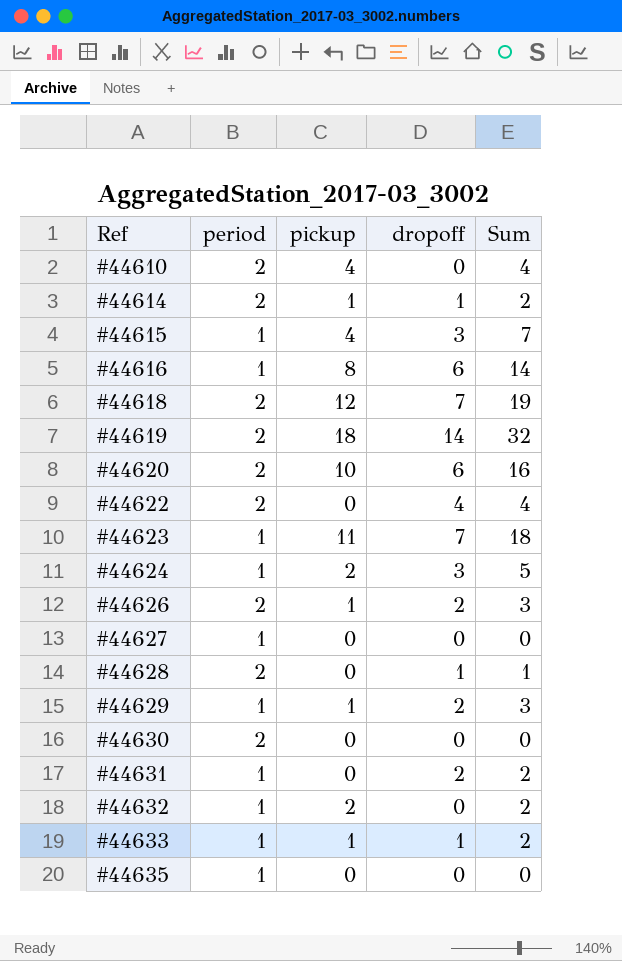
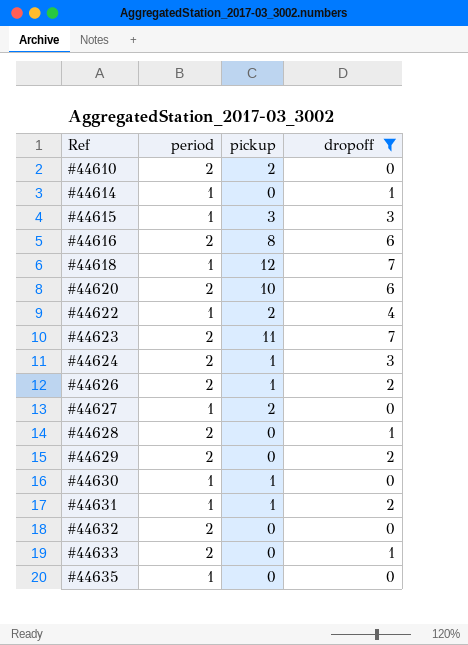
filter: none -> dropoff != 14
column Sum | formula: [pickup] + [dropoff] -> none
#44610 | pickup: 4 -> 2
#44614 | period: 2 -> 1
#44614 | pickup: 1 -> 0
#44615 | pickup: 4 -> 3
#44616 | period: 1 -> 2
#44618 | period: 2 -> 1
#44622 | period: 2 -> 1
#44622 | pickup: 0 -> 2
#44623 | period: 1 -> 2
#44624 | period: 1 -> 2
#44624 | pickup: 2 -> 1
#44627 | pickup: 0 -> 2
#44629 | period: 1 -> 2
#44629 | pickup: 1 -> 0
#44630 | period: 2 -> 1
#44630 | pickup: 0 -> 1
#44631 | pickup: 0 -> 1
#44632 | period: 1 -> 2
#44632 | pickup: 2 -> 0
#44633 | period: 1 -> 2
#44633 | pickup: 1 -> 0

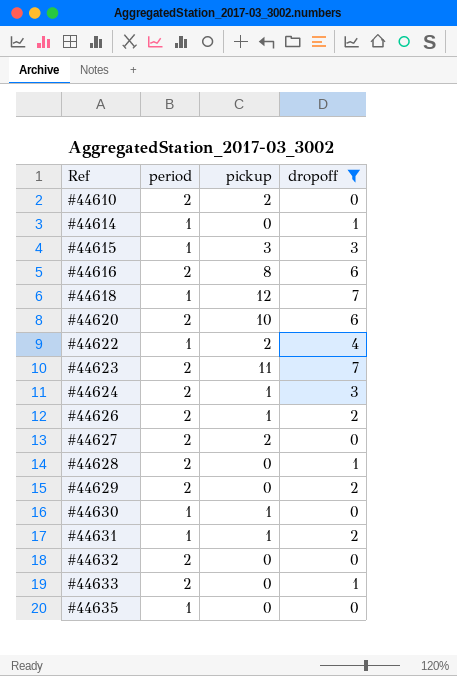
#44627 | period: 1 -> 2

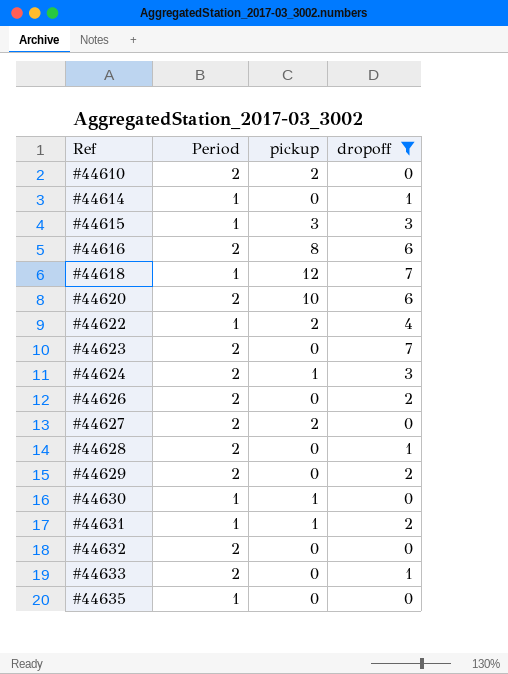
column name: period -> Period
#44623 | pickup: 11 -> 0
#44626 | pickup: 1 -> 0

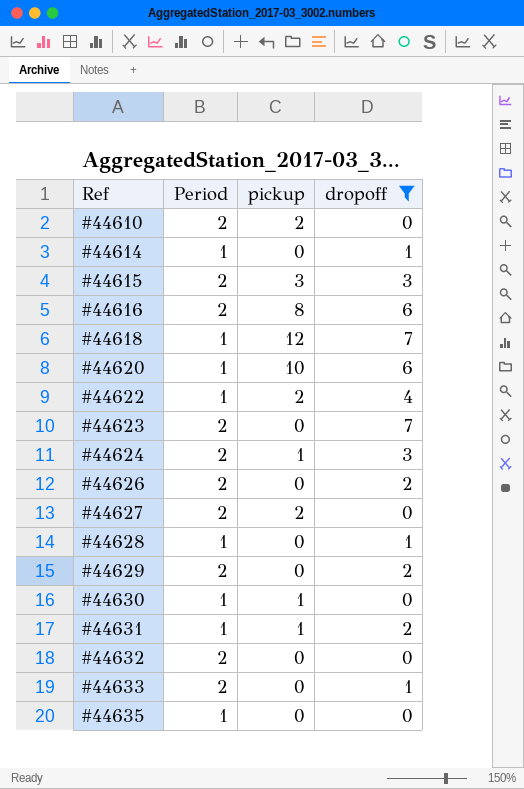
#44615 | Period: 1 -> 2
#44620 | Period: 2 -> 1
#44628 | Period: 2 -> 1

